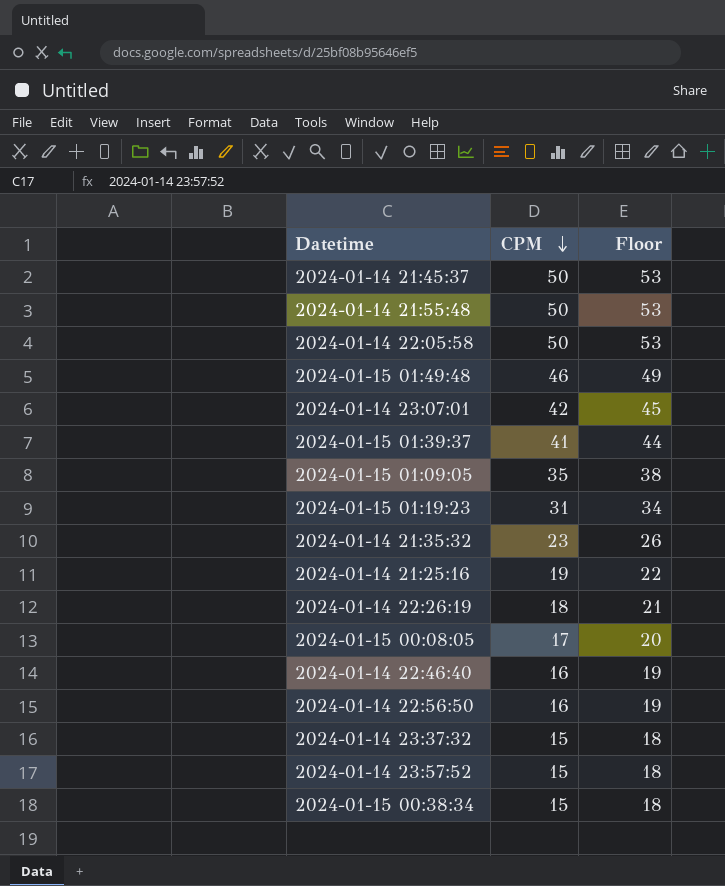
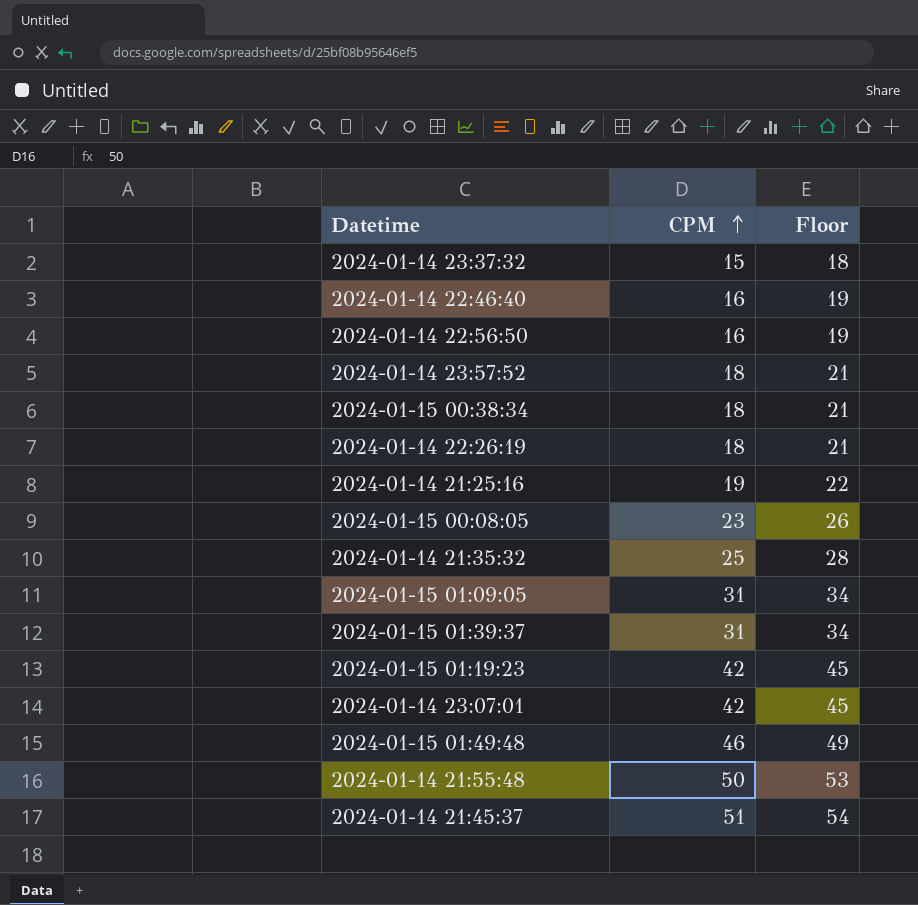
row order: CPM descending -> CPM ascending
row 2024-01-14 22:05:58: 50 | 53 -> none
2024-01-14 23:57:52 | CPM: 15 -> 18
2024-01-14 23:57:52 | Floor: 18 -> 21
2024-01-15 00:38:34 | CPM: 15 -> 18
2024-01-15 00:38:34 | Floor: 18 -> 21
2024-01-15 00:08:05 | CPM: 17 -> 23
2024-01-15 00:08:05 | Floor: 20 -> 26
2024-01-14 21:35:32 | CPM: 23 -> 25
2024-01-14 21:35:32 | Floor: 26 -> 28
2024-01-15 01:09:05 | CPM: 35 -> 31
2024-01-15 01:09:05 | Floor: 38 -> 34
2024-01-15 01:39:37 | CPM: 41 -> 31
2024-01-15 01:39:37 | Floor: 44 -> 34
2024-01-15 01:19:23 | CPM: 31 -> 42
2024-01-15 01:19:23 | Floor: 34 -> 45
2024-01-14 21:45:37 | CPM: 50 -> 51
2024-01-14 21:45:37 | Floor: 53 -> 54

